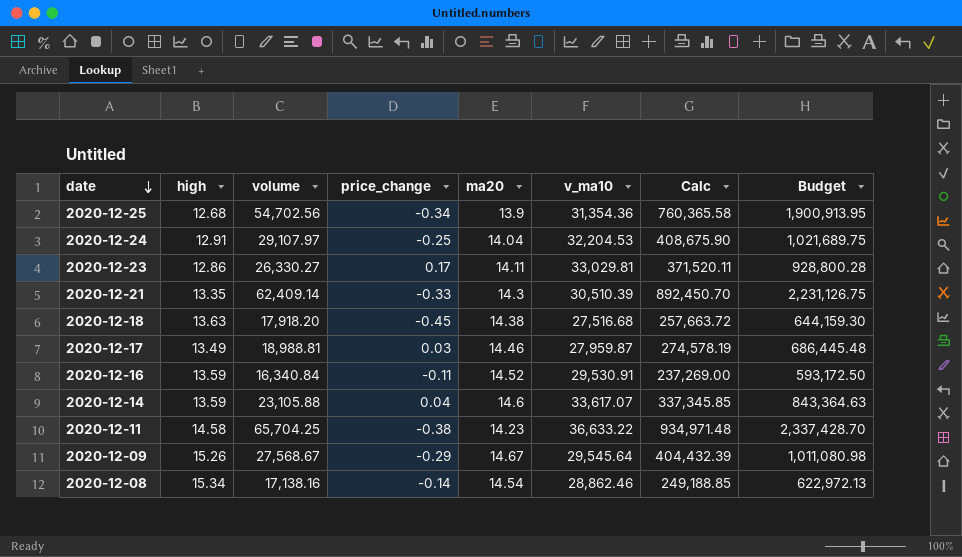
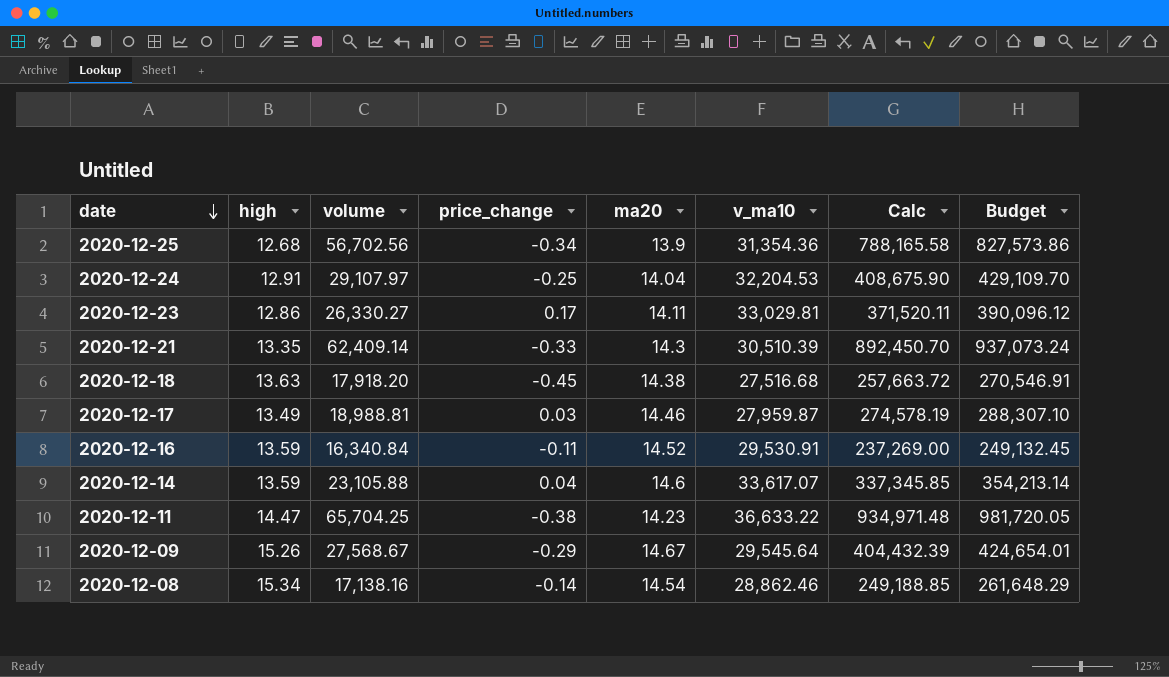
column Budget | formula: [Calc] * 2.5 -> [Calc] * 1.05
2020-12-25 | volume: 54,702.56 -> 56,702.56
2020-12-25 | Calc: 760,365.58 -> 788,165.58
2020-12-11 | high: 14.58 -> 14.47

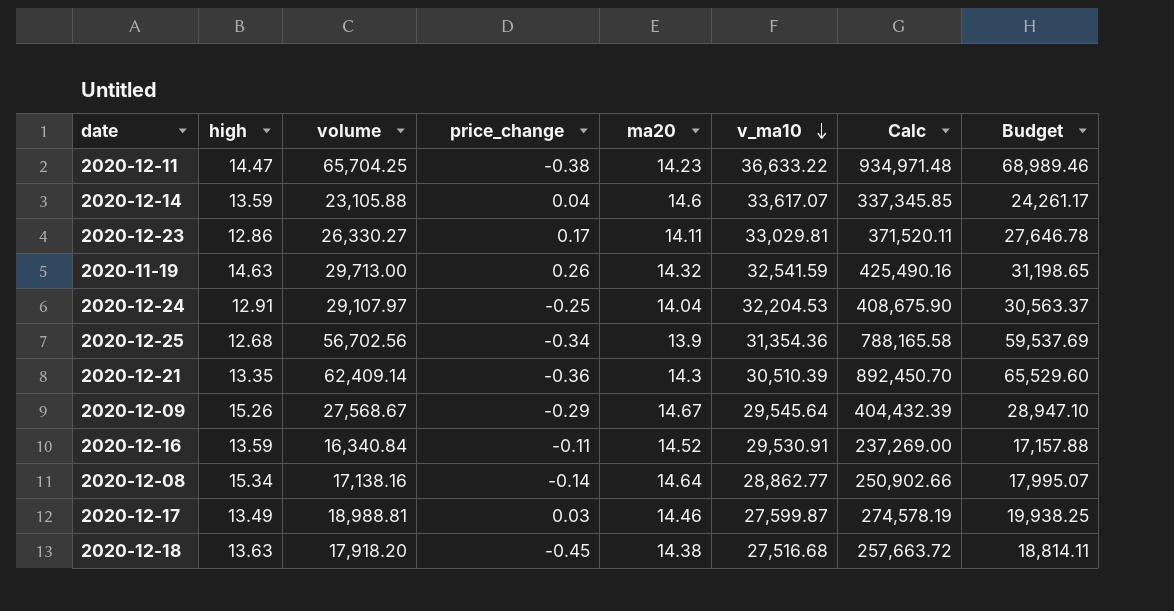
row order: date descending -> v_ma10 descending
column Budget | formula: [Calc] * 1.05 -> [volume] * 1.05
row 2020-11-19: none -> 14.63 | 29,713.00 | 0.26 | 14.32 | 32,541.59 | 425,490.16 | 31,198.65
2020-12-21 | price_change: -0.33 -> -0.36
2020-12-08 | ma20: 14.54 -> 14.64
2020-12-08 | v_ma10: 28,862.46 -> 28,862.77
2020-12-08 | Calc: 249,188.85 -> 250,902.66
2020-12-17 | v_ma10: 27,959.87 -> 27,599.87

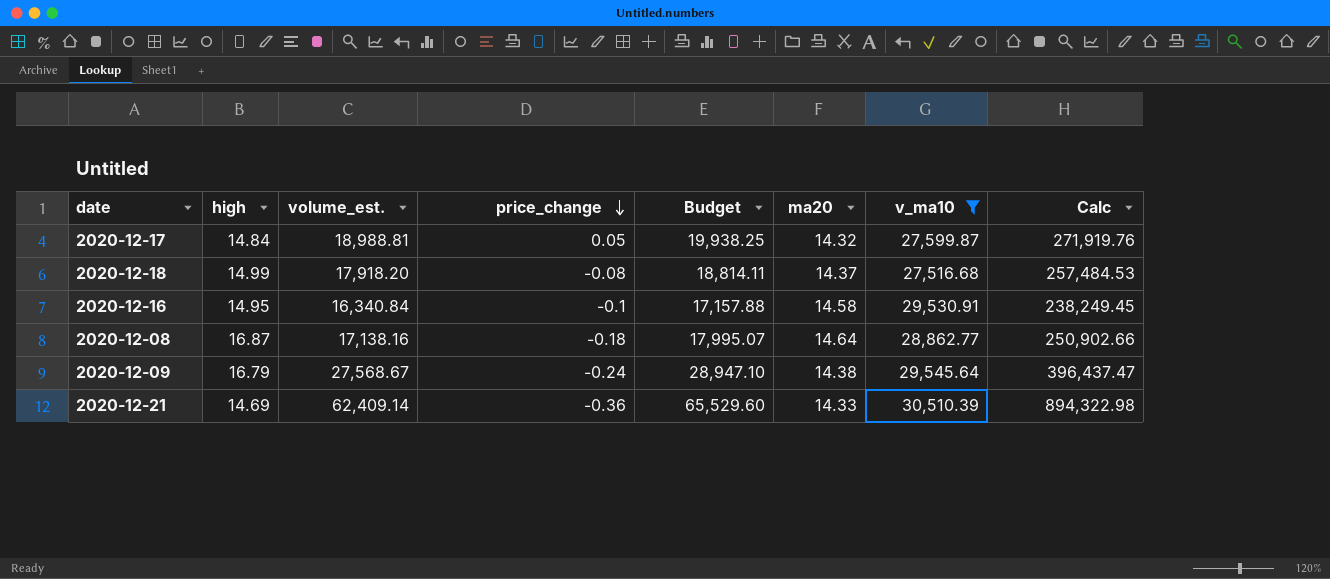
filter: none -> v_ma10 <= 30,510.39
row order: v_ma10 descending -> price_change descending
column name: volume -> volume_est.
column Budget | position: 8 -> 5
2020-12-17 | high: 13.49 -> 14.84
2020-12-17 | price_change: 0.03 -> 0.05
2020-12-17 | ma20: 14.46 -> 14.32
2020-12-17 | Calc: 274,578.19 -> 271,919.76
2020-12-18 | high: 13.63 -> 14.99
2020-12-18 | price_change: -0.45 -> -0.08
2020-12-18 | ma20: 14.38 -> 14.37
2020-12-18 | Calc: 257,663.72 -> 257,484.53
2020-12-16 | high: 13.59 -> 14.95
2020-12-16 | price_change: -0.11 -> -0.1
2020-12-16 | ma20: 14.52 -> 14.58
2020-12-16 | Calc: 237,269.00 -> 238,249.45
2020-12-08 | high: 15.34 -> 16.87
2020-12-08 | price_change: -0.14 -> -0.18
2020-12-09 | high: 15.26 -> 16.79
2020-12-09 | price_change: -0.29 -> -0.24
2020-12-09 | ma20: 14.67 -> 14.38
2020-12-09 | Calc: 404,432.39 -> 396,437.47
2020-12-21 | high: 13.35 -> 14.69
2020-12-21 | ma20: 14.3 -> 14.33
2020-12-21 | Calc: 892,450.70 -> 894,322.98

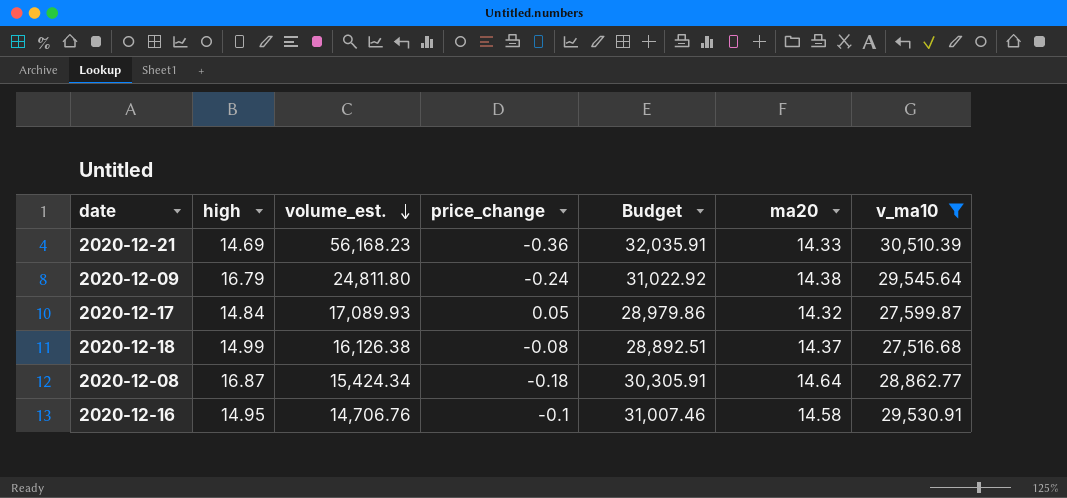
row order: price_change descending -> volume_est. descending
column Calc | formula: [volume_est.] * [ma20] -> none
column Budget | formula: [volume_est.] * 1.05 -> [v_ma10] * 1.05
2020-12-21 | volume_est.: 62,409.14 -> 56,168.23
2020-12-09 | volume_est.: 27,568.67 -> 24,811.80
2020-12-17 | volume_est.: 18,988.81 -> 17,089.93
2020-12-18 | volume_est.: 17,918.20 -> 16,126.38
2020-12-08 | volume_est.: 17,138.16 -> 15,424.34
2020-12-16 | volume_est.: 16,340.84 -> 14,706.76

